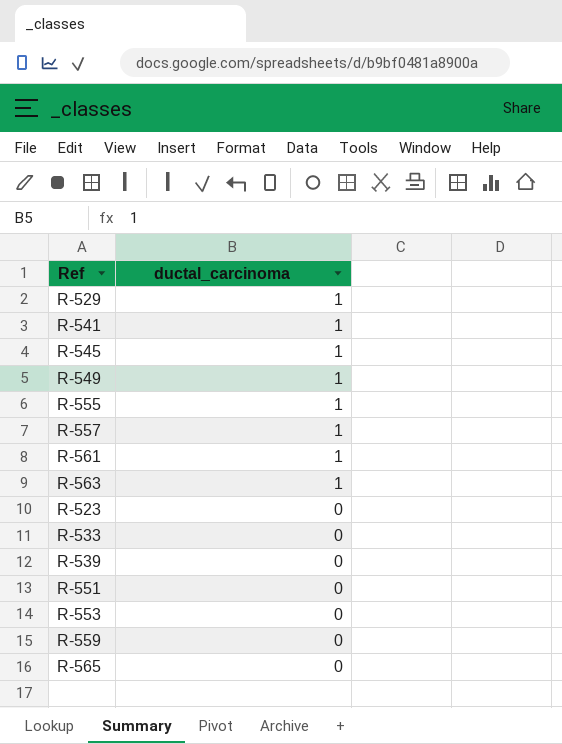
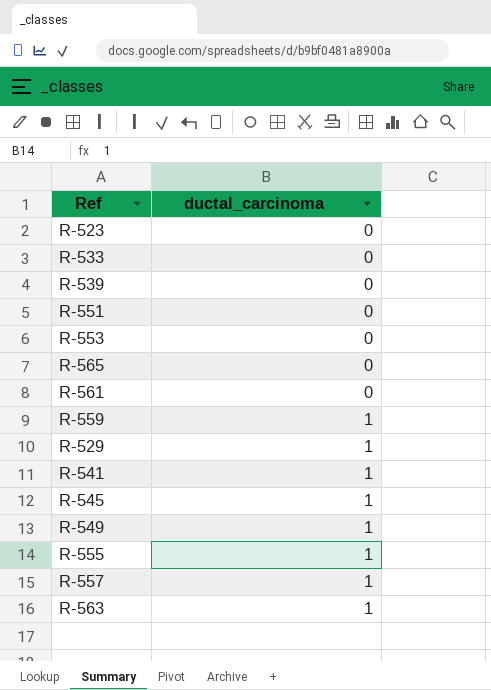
row order: ductal_carcinoma descending -> ductal_carcinoma ascending
R-561 | ductal_carcinoma: 1 -> 0
R-559 | ductal_carcinoma: 0 -> 1

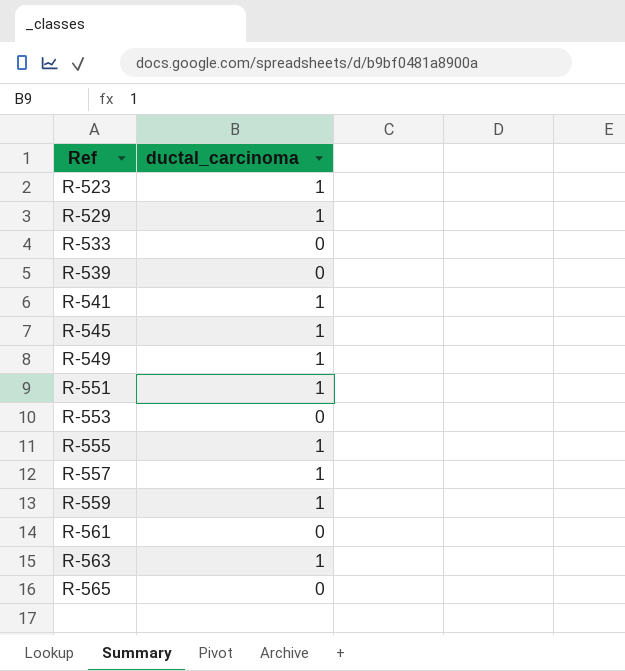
row order: ductal_carcinoma ascending -> Ref ascending
R-523 | ductal_carcinoma: 0 -> 1
R-551 | ductal_carcinoma: 0 -> 1

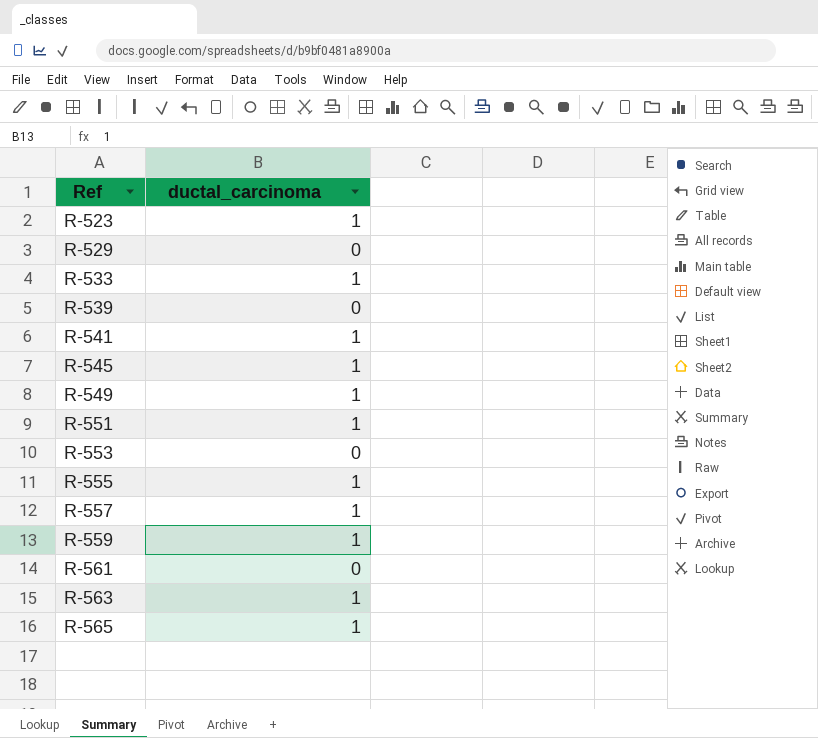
R-529 | ductal_carcinoma: 1 -> 0
R-533 | ductal_carcinoma: 0 -> 1
R-565 | ductal_carcinoma: 0 -> 1

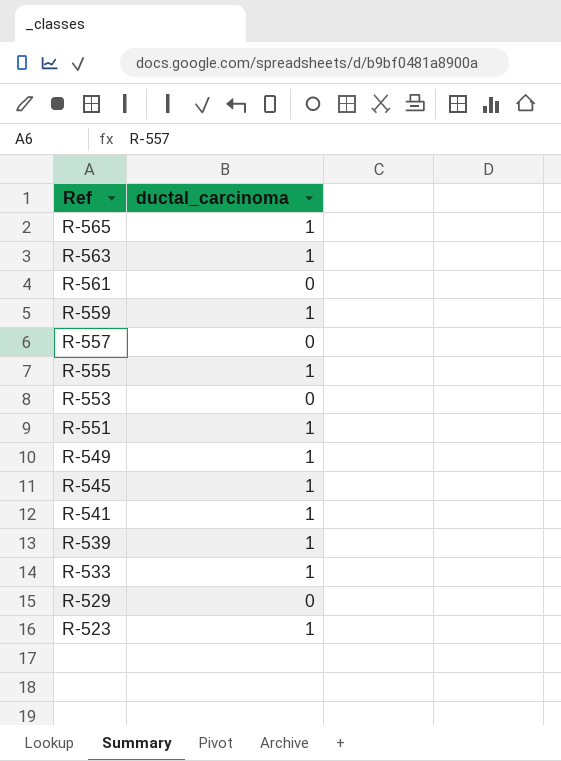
row order: Ref ascending -> Ref descending
R-557 | ductal_carcinoma: 1 -> 0
R-539 | ductal_carcinoma: 0 -> 1

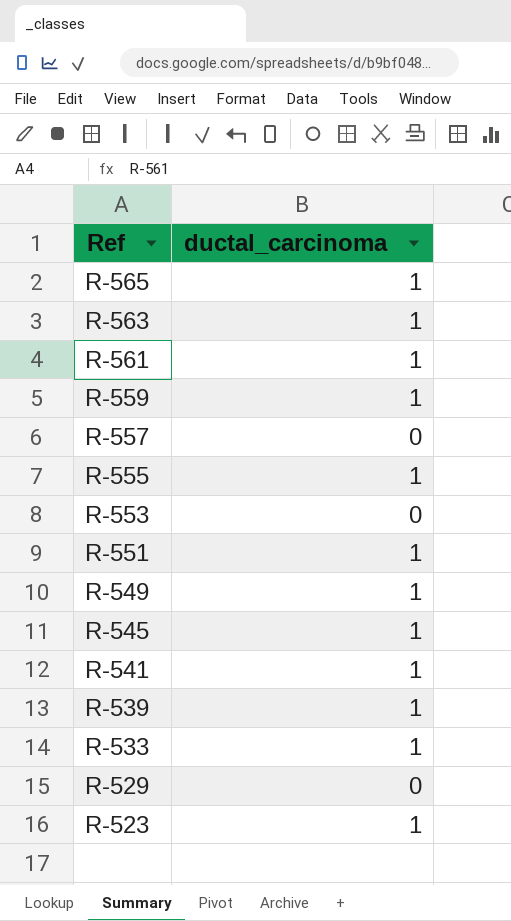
R-561 | ductal_carcinoma: 0 -> 1

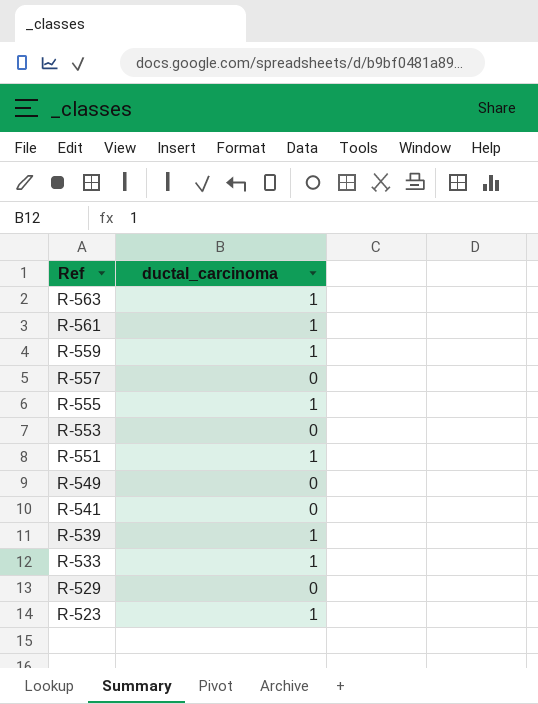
row R-565: 1 -> none
row R-545: 1 -> none
R-549 | ductal_carcinoma: 1 -> 0
R-541 | ductal_carcinoma: 1 -> 0

